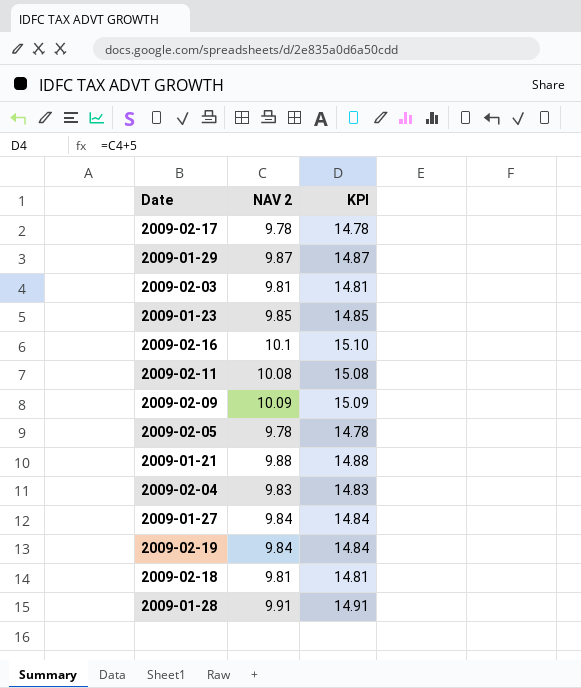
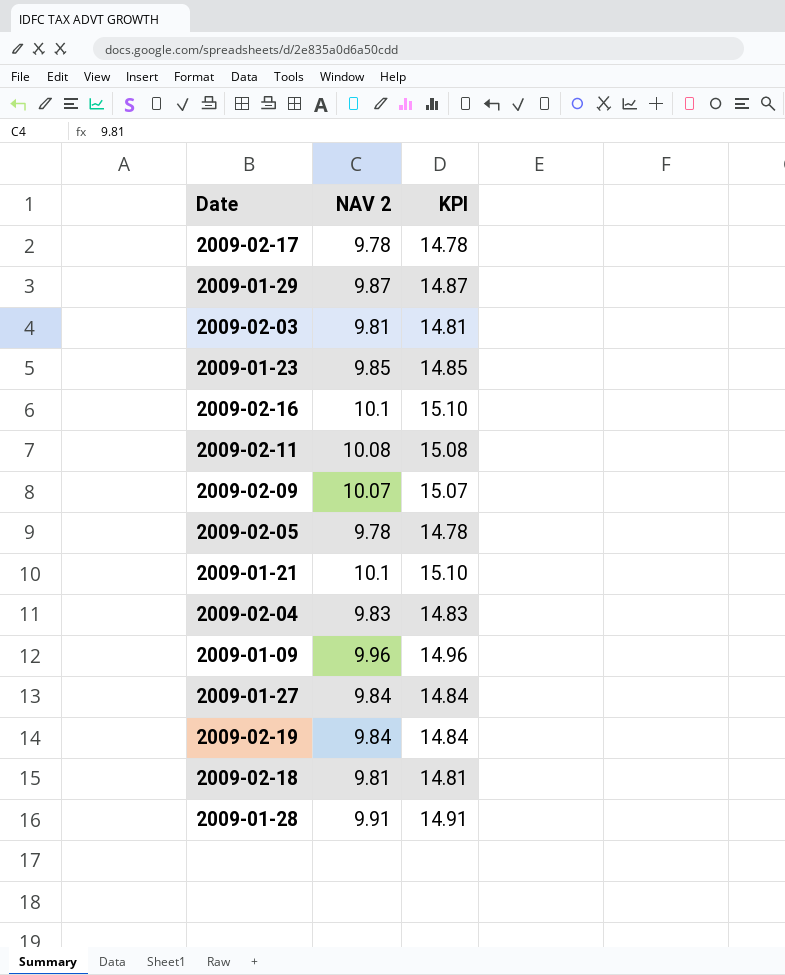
2009-02-09 | NAV 2: 10.09 -> 10.07
2009-02-09 | KPI: 15.09 -> 15.07
2009-01-21 | NAV 2: 9.88 -> 10.1
2009-01-21 | KPI: 14.88 -> 15.10
row 2009-01-09: none -> 9.96 | 14.96

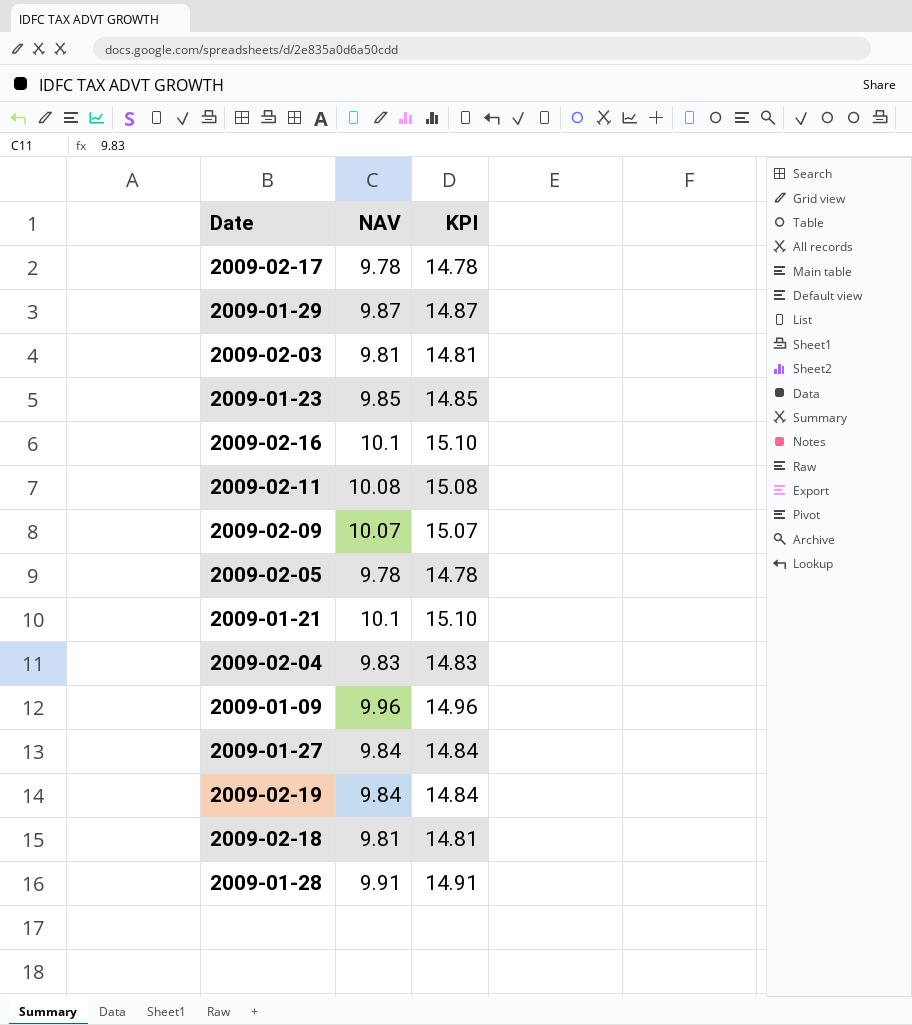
column name: NAV 2 -> NAV

